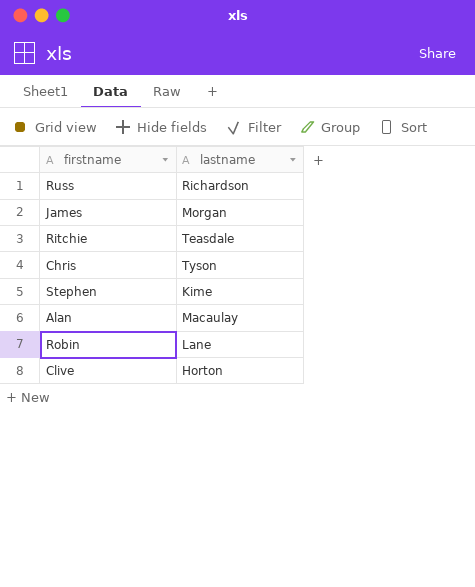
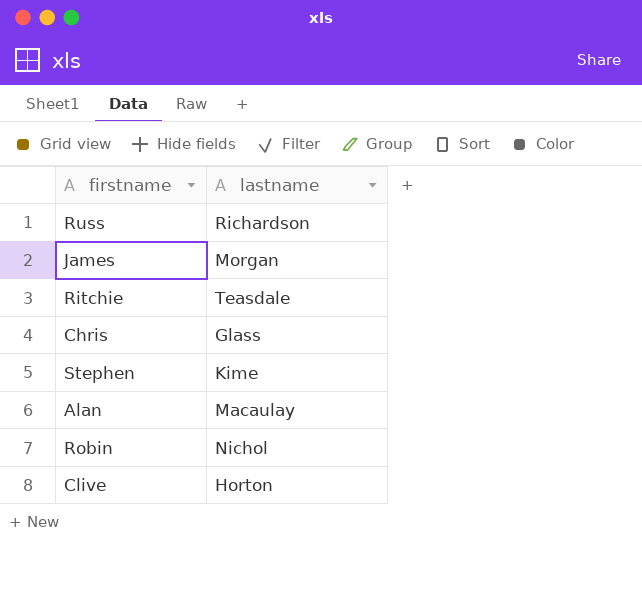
Chris | lastname: Tyson -> Glass
Robin | lastname: Lane -> Nichol

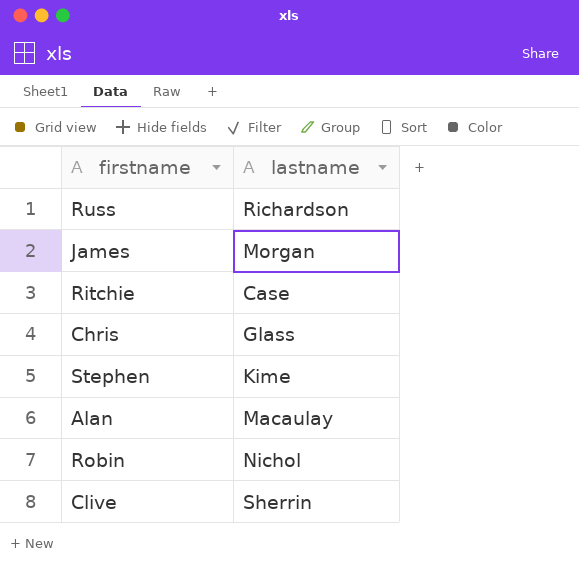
Ritchie | lastname: Teasdale -> Case
Clive | lastname: Horton -> Sherrin

